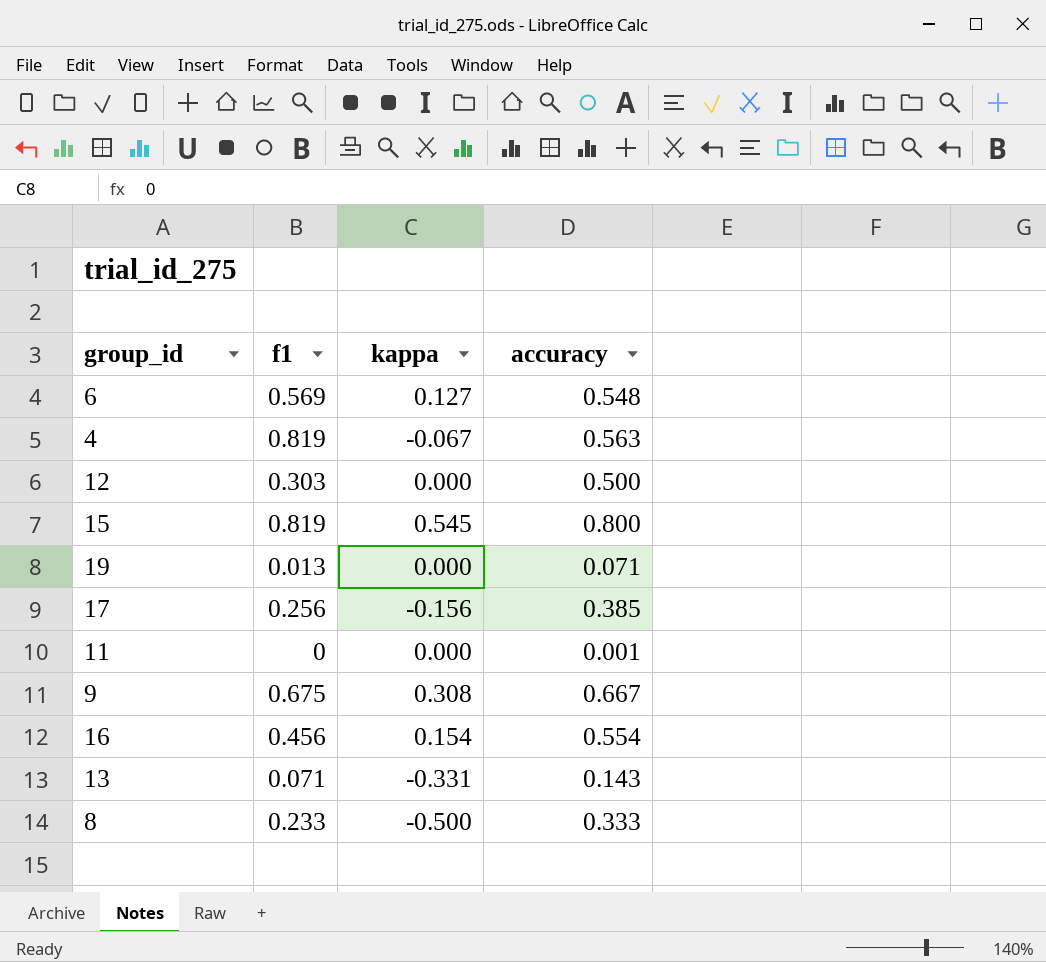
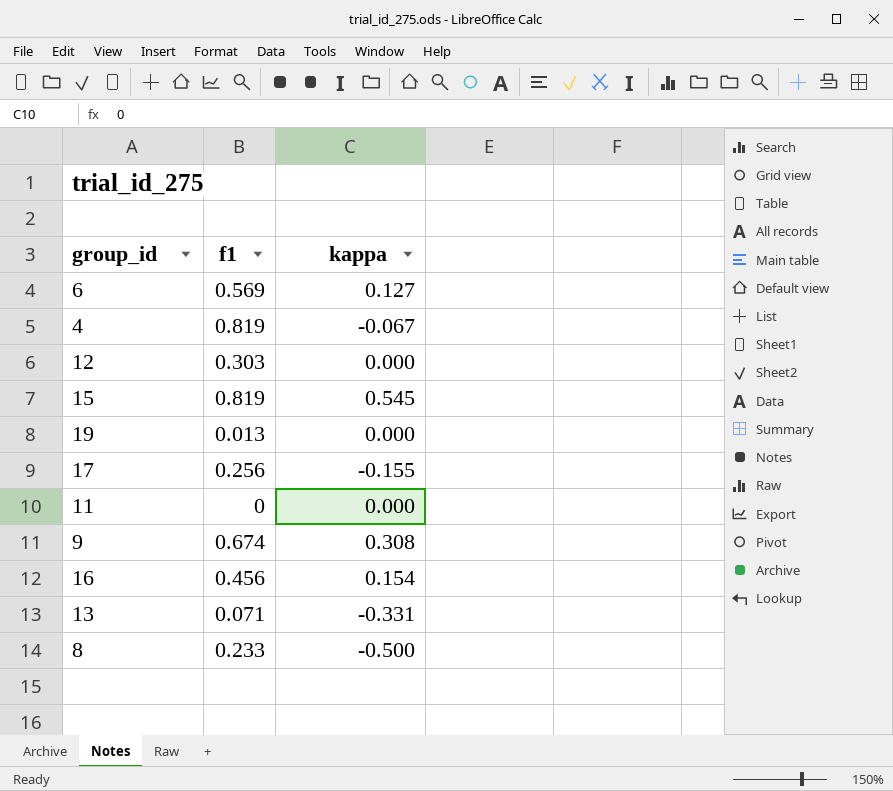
column accuracy | position: 4 -> none
17 | kappa: -0.156 -> -0.155
9 | f1: 0.675 -> 0.674

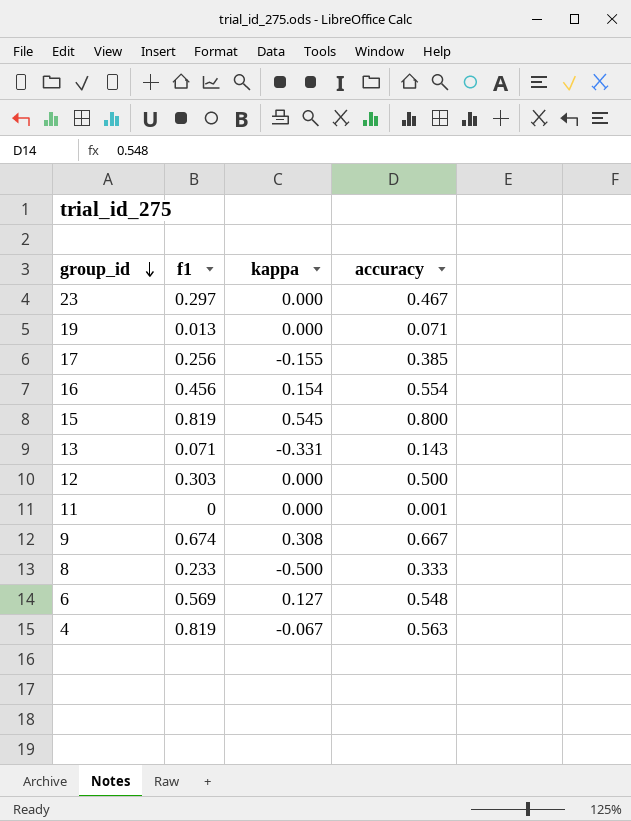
row order: none -> group_id descending
column accuracy | position: none -> 4
row 23: none -> 0.297 | 0.000 | 0.467

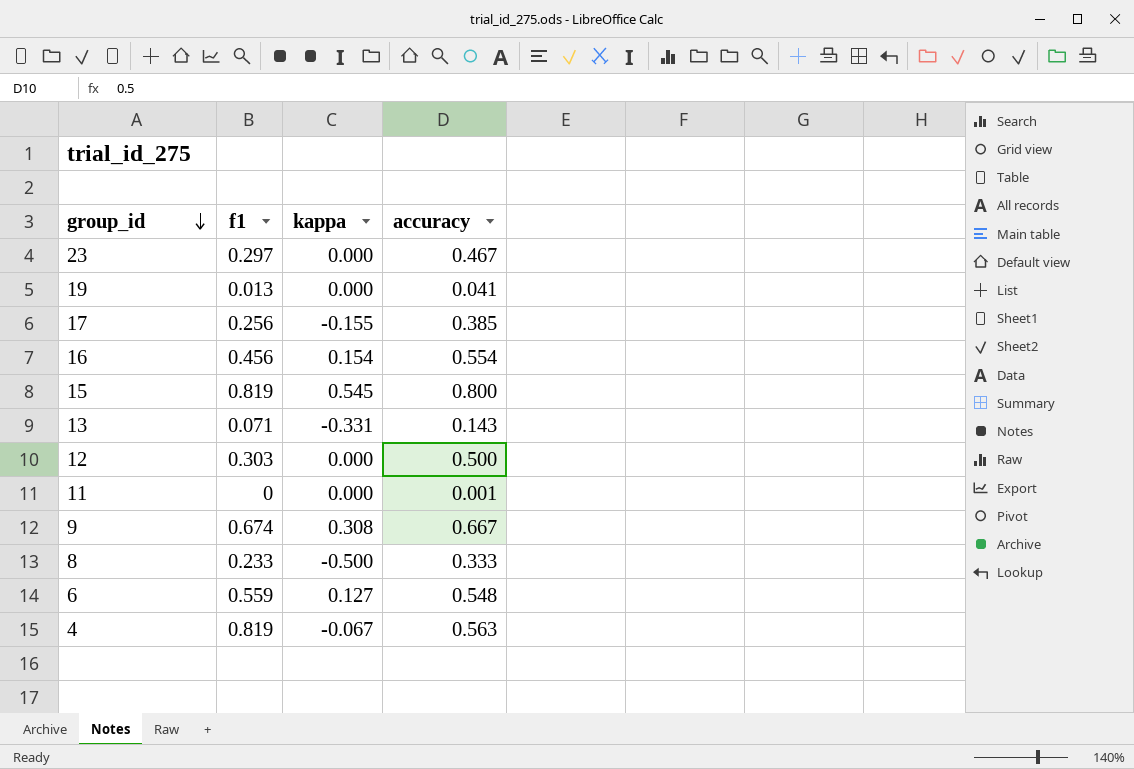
19 | accuracy: 0.071 -> 0.041
6 | f1: 0.569 -> 0.559

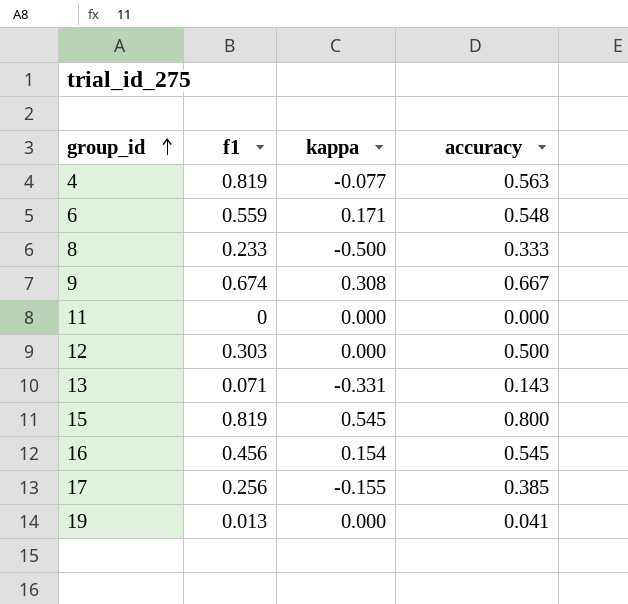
row order: group_id descending -> group_id ascending
row 23: 0.297 | 0.000 | 0.467 -> none
4 | kappa: -0.067 -> -0.077
6 | kappa: 0.127 -> 0.171
11 | accuracy: 0.001 -> 0.000
16 | accuracy: 0.554 -> 0.545

